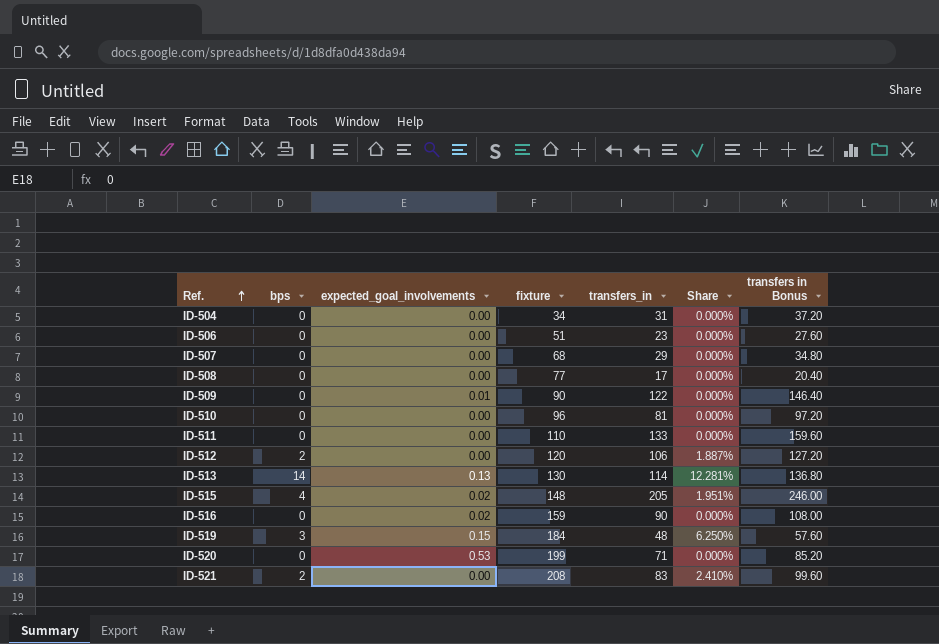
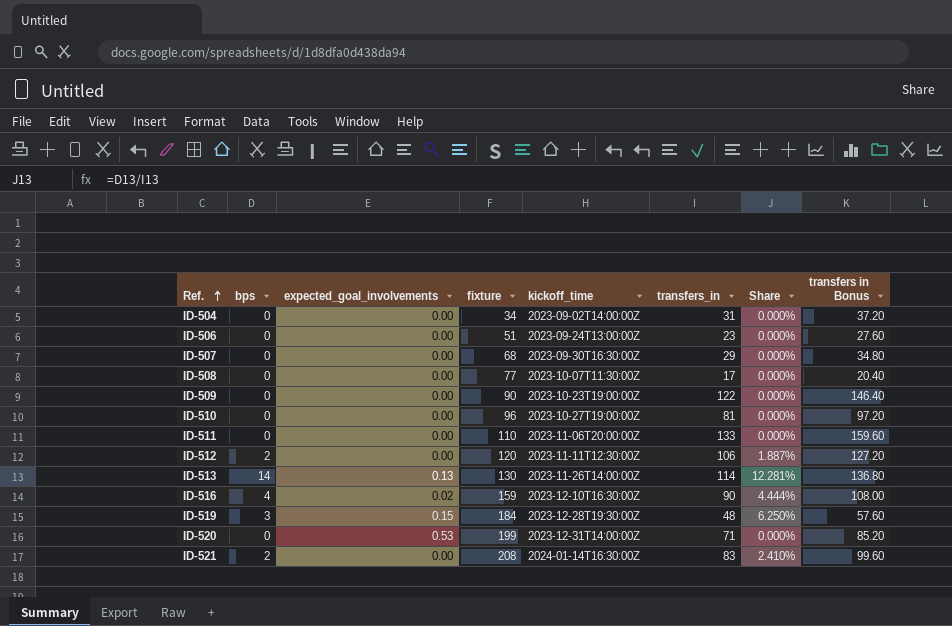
column kickoff_time | position: none -> 5
row ID-515: 4 | 0.02 | 148 | 205 | 1.951% | 246.00 -> none
ID-509 | expected_goal_involvements: 0.01 -> 0.00
ID-516 | bps: 0 -> 4
ID-516 | Share: 0.000% -> 4.444%

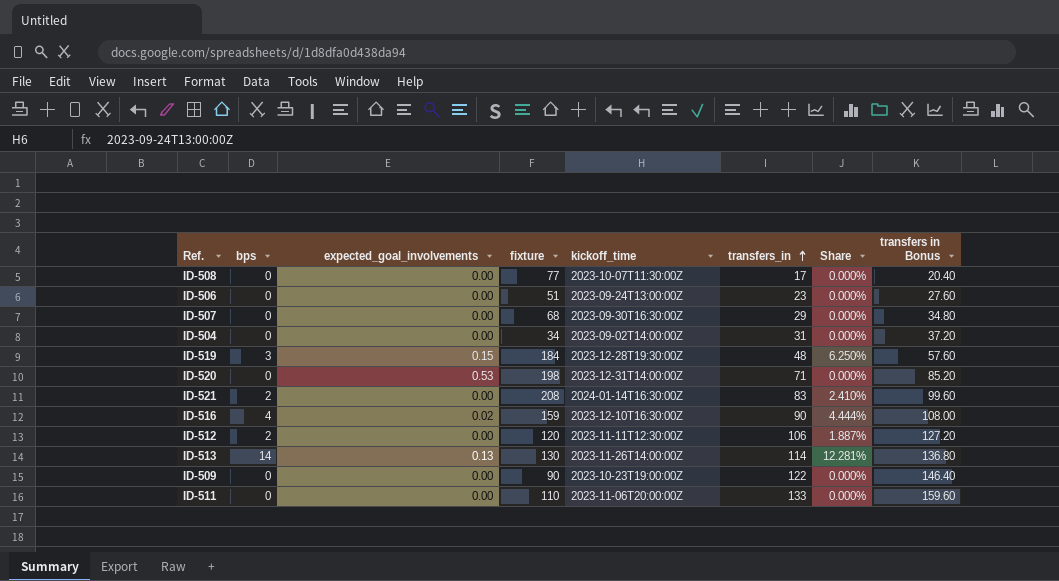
row order: Ref. ascending -> transfers_in ascending
row ID-510: 0 | 0.00 | 96 | 2023-10-27T19:00:00Z | 81 | 0.000% | 97.20 -> none
ID-520 | fixture: 199 -> 198

